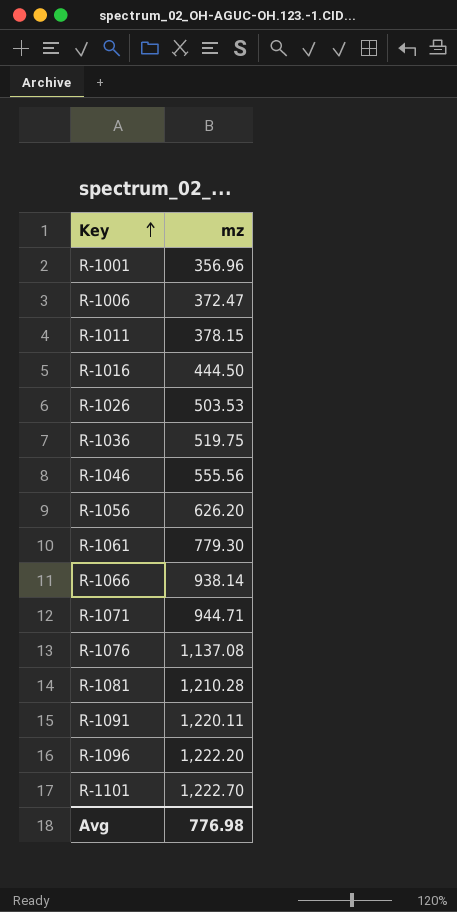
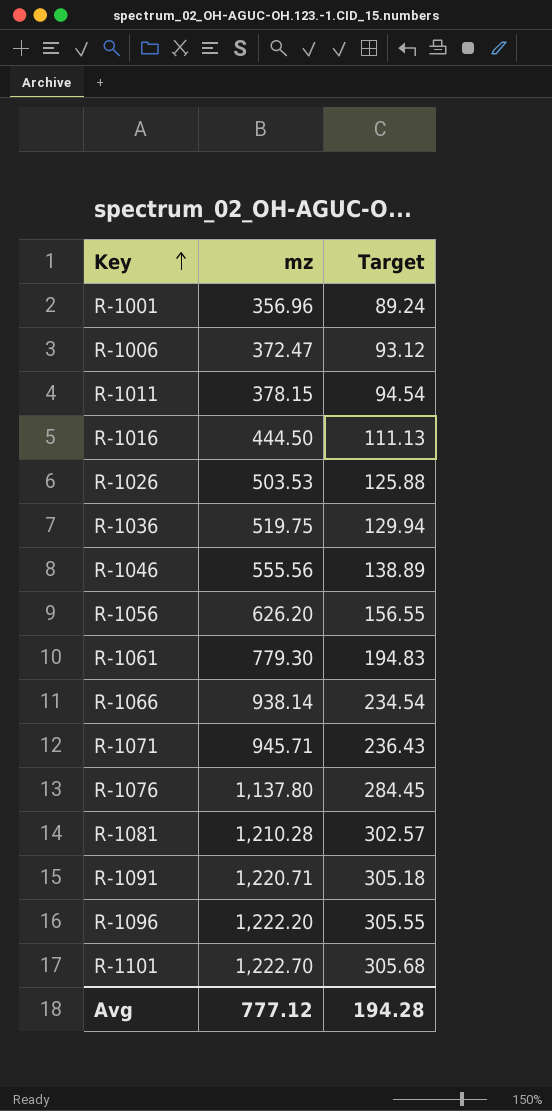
column Target | formula: none -> [mz] * 0.25
R-1071 | mz: 944.71 -> 945.71
R-1076 | mz: 1,137.08 -> 1,137.80
R-1091 | mz: 1,220.11 -> 1,220.71
Avg | mz: 776.98 -> 777.12

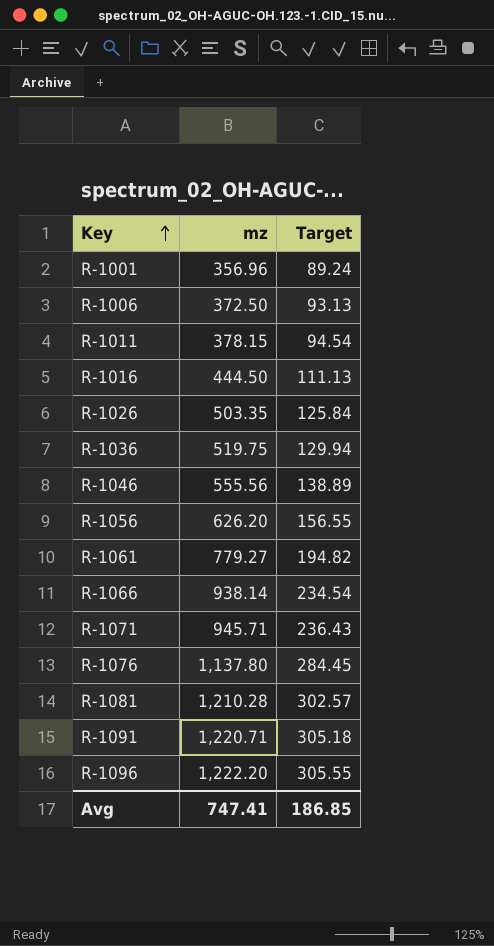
row R-1101: 1,222.70 | 305.68 -> none
R-1006 | mz: 372.47 -> 372.50
R-1006 | Target: 93.12 -> 93.13
R-1026 | mz: 503.53 -> 503.35
R-1026 | Target: 125.88 -> 125.84
R-1061 | mz: 779.30 -> 779.27
R-1061 | Target: 194.83 -> 194.82
Avg | mz: 777.12 -> 747.41
Avg | Target: 194.28 -> 186.85

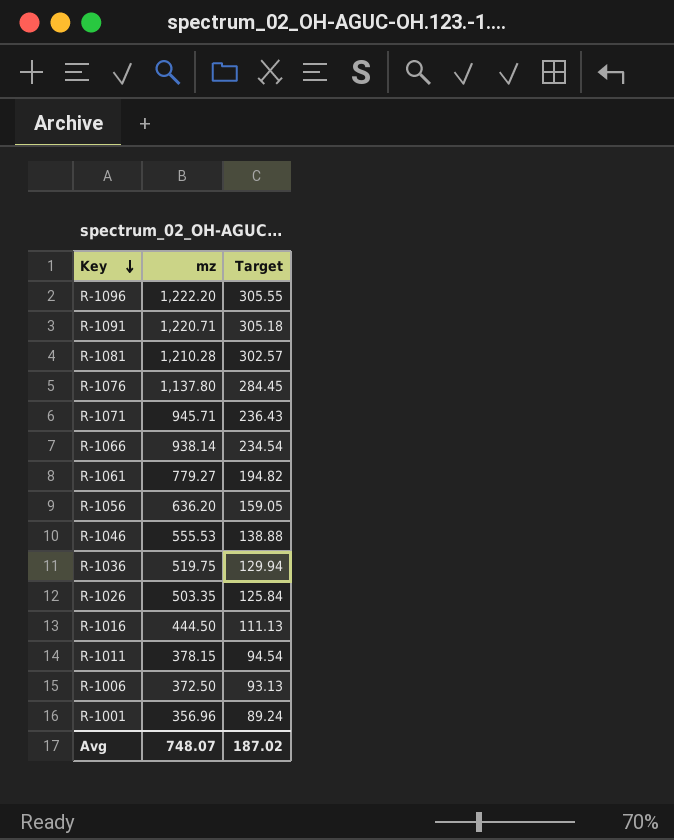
row order: Key ascending -> Key descending
R-1056 | mz: 626.20 -> 636.20
R-1056 | Target: 156.55 -> 159.05
R-1046 | mz: 555.56 -> 555.53
R-1046 | Target: 138.89 -> 138.88
Avg | mz: 747.41 -> 748.07
Avg | Target: 186.85 -> 187.02

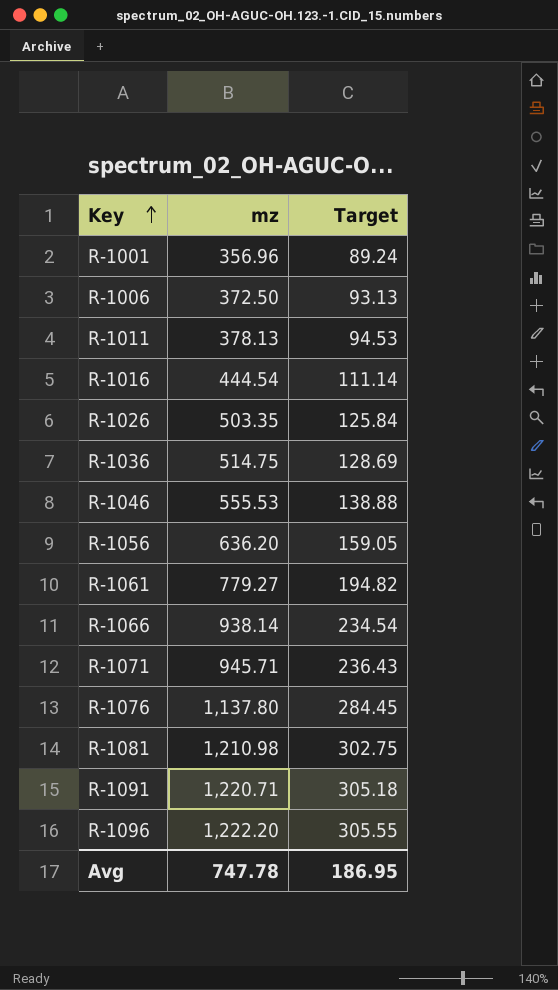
row order: Key descending -> Key ascending
R-1011 | mz: 378.15 -> 378.13
R-1011 | Target: 94.54 -> 94.53
R-1016 | mz: 444.50 -> 444.54
R-1016 | Target: 111.13 -> 111.14
R-1036 | mz: 519.75 -> 514.75
R-1036 | Target: 129.94 -> 128.69
R-1081 | mz: 1,210.28 -> 1,210.98
R-1081 | Target: 302.57 -> 302.75
Avg | mz: 748.07 -> 747.78
Avg | Target: 187.02 -> 186.95

